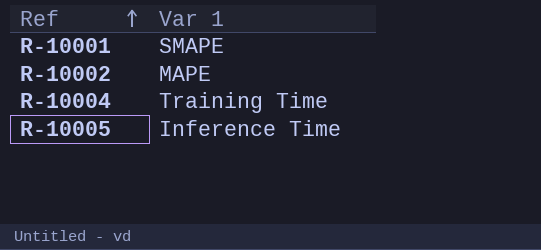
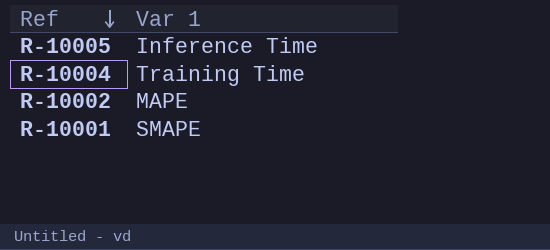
row order: Ref ascending -> Ref descending

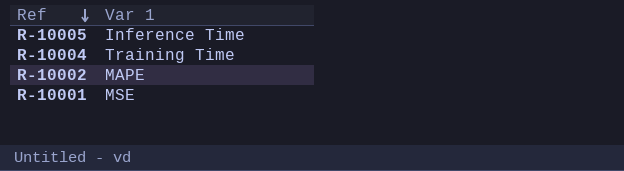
R-10001 | Var 1: SMAPE -> MSE

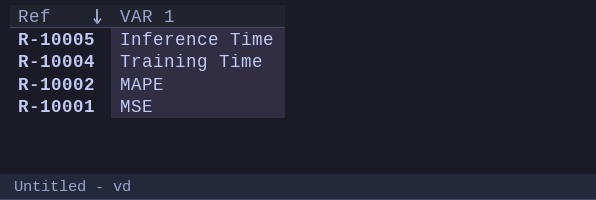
column name: Var 1 -> VAR 1

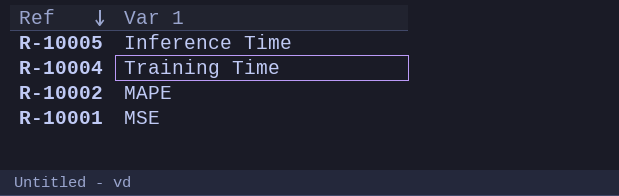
column name: VAR 1 -> Var 1

